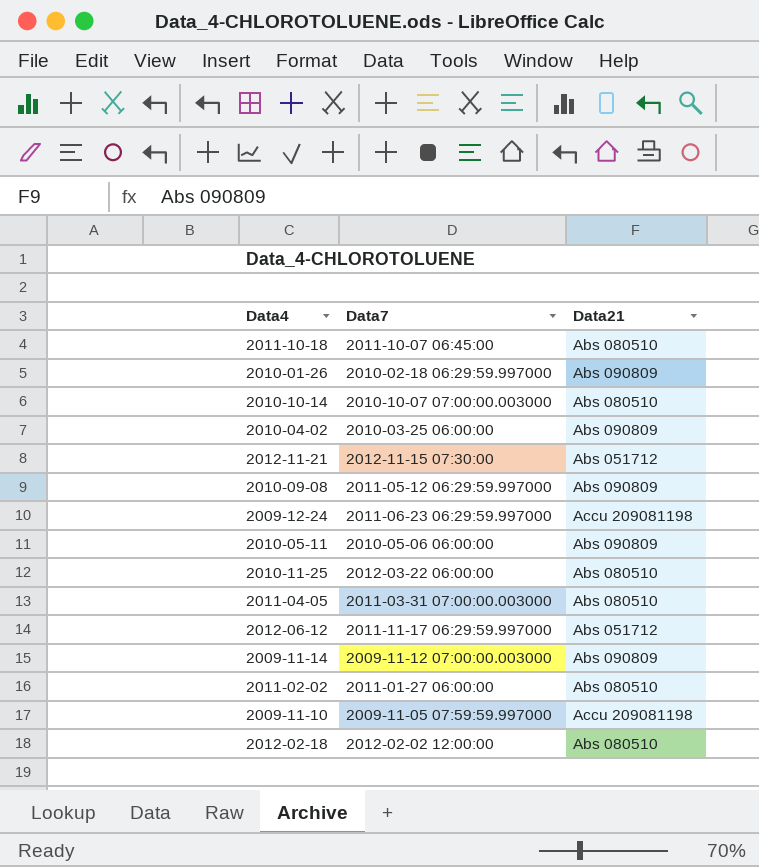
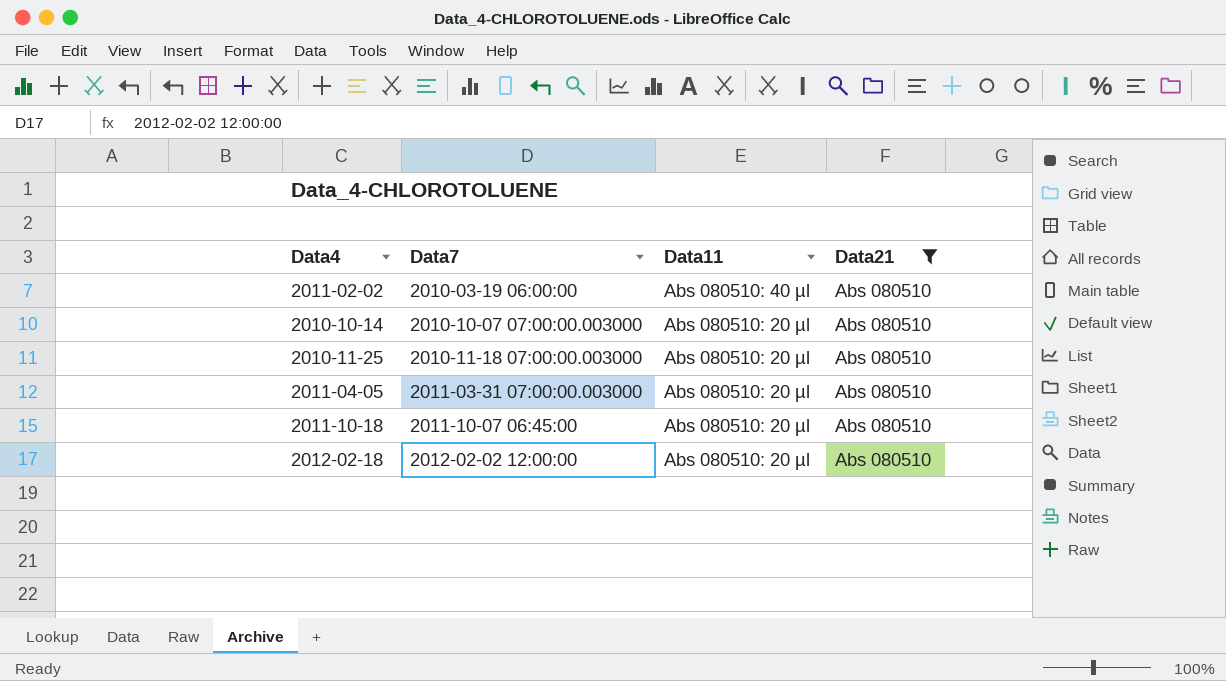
filter: none -> Data21 = Abs 080510
row order: none -> Data7 ascending
column Data11 | position: none -> 3
2011-02-02 | Data7: 2011-01-27 06:00:00 -> 2010-03-19 06:00:00
2010-11-25 | Data7: 2012-03-22 06:00:00 -> 2010-11-18 07:00:00.003000

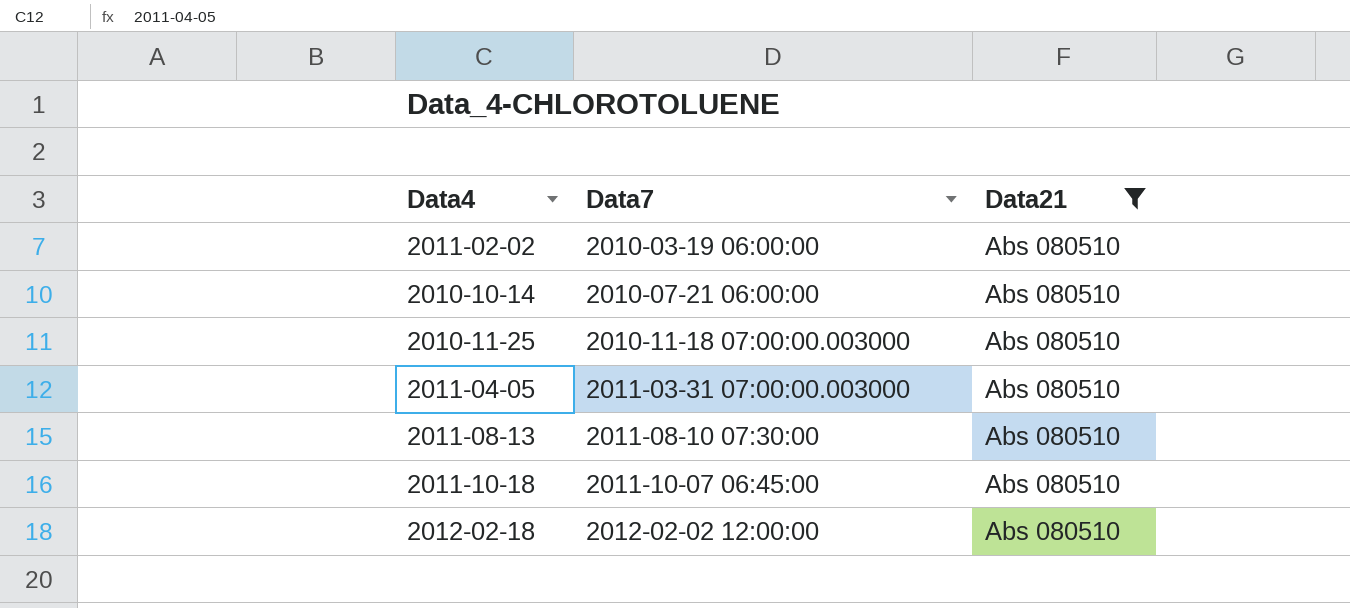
column Data11 | position: 3 -> none
2010-10-14 | Data7: 2010-10-07 07:00:00.003000 -> 2010-07-21 06:00:00
row 2011-08-13: none -> 2011-08-10 07:30:00 | Abs 080510

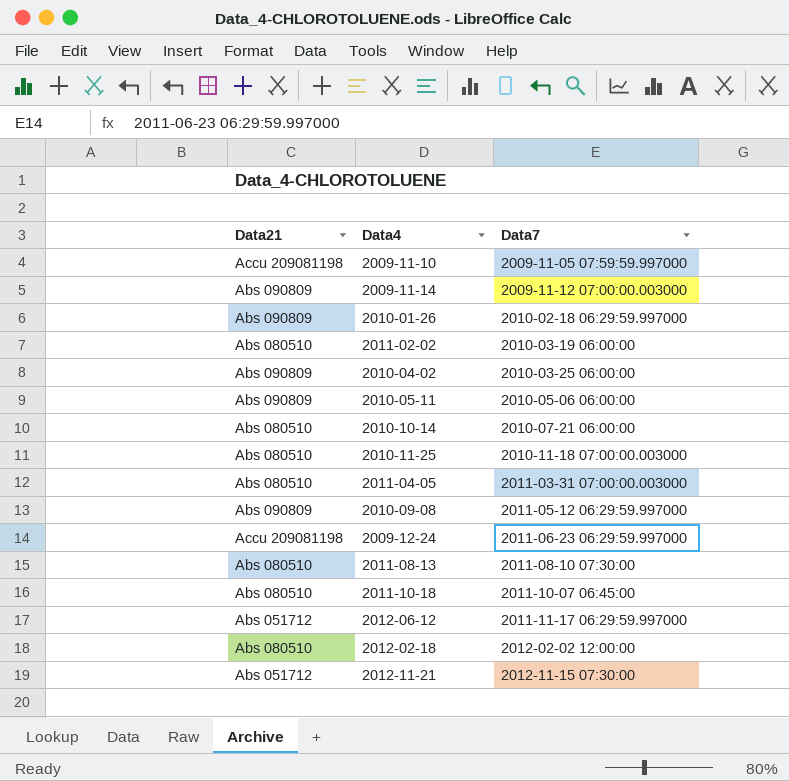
filter: Data21 = Abs 080510 -> none
column Data21 | position: 3 -> 1

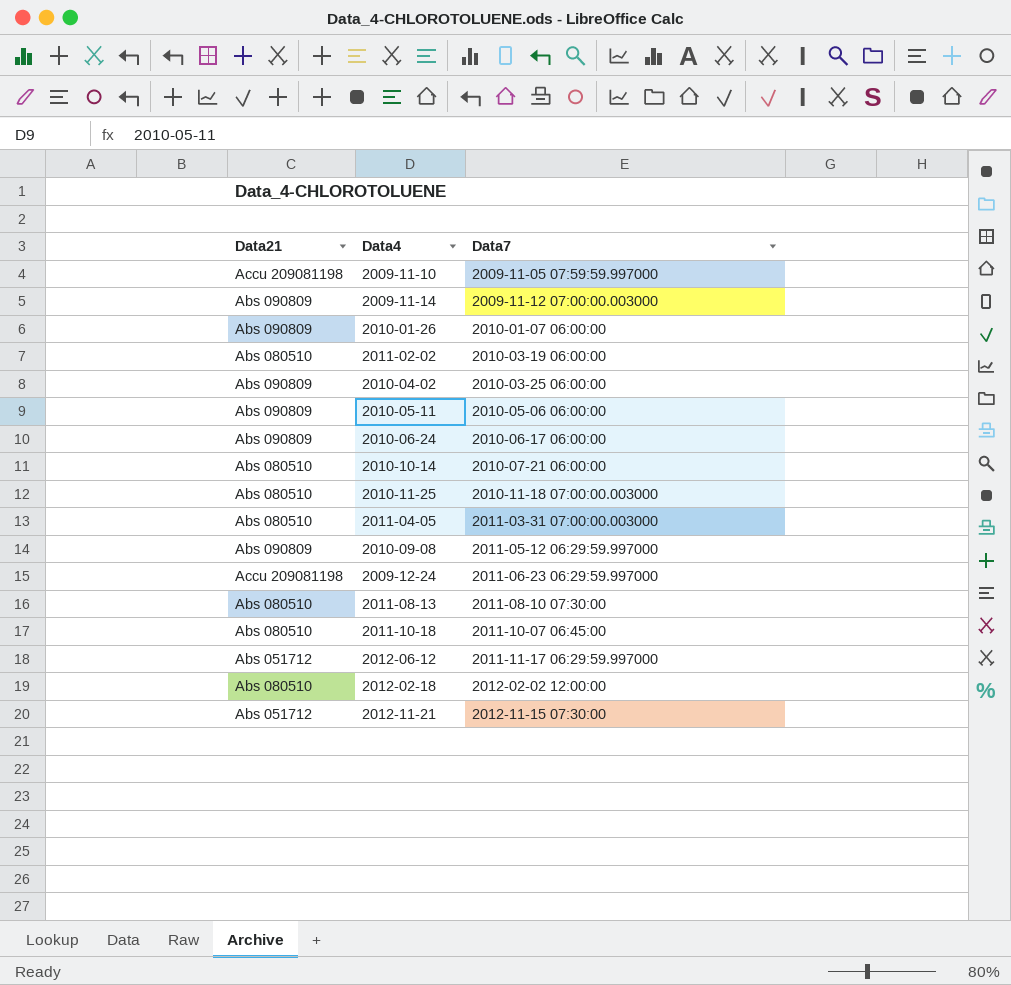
2010-01-26 | Data7: 2010-02-18 06:29:59.997000 -> 2010-01-07 06:00:00
row 2010-06-24: none -> Abs 090809 | 2010-06-17 06:00:00

